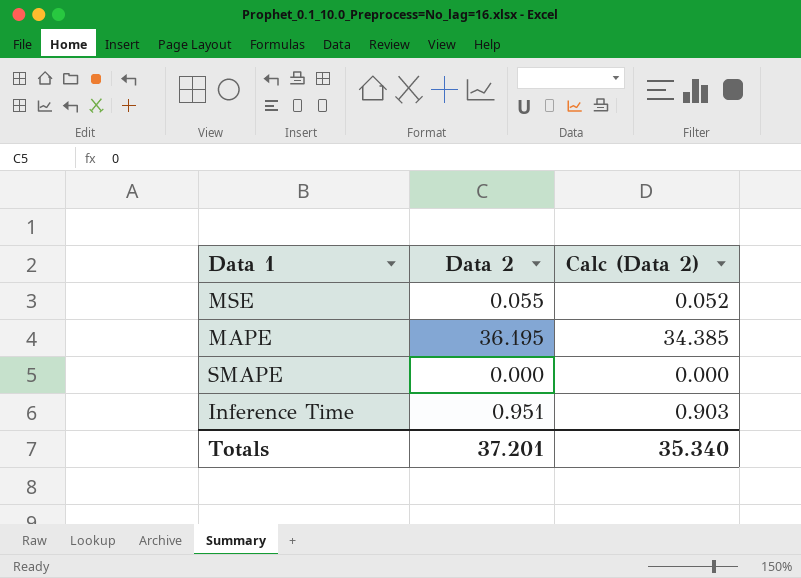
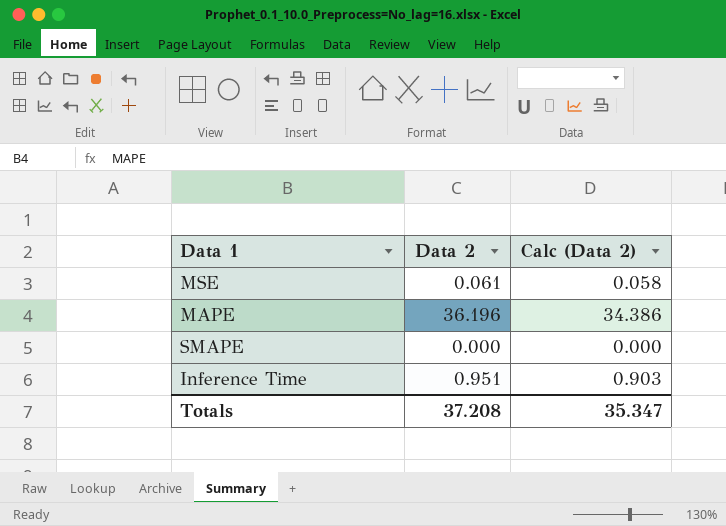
MSE | Data 2: 0.055 -> 0.061
MSE | Calc (Data 2): 0.052 -> 0.058
MAPE | Data 2: 36.195 -> 36.196
MAPE | Calc (Data 2): 34.385 -> 34.386
Totals | Data 2: 37.201 -> 37.208
Totals | Calc (Data 2): 35.340 -> 35.347

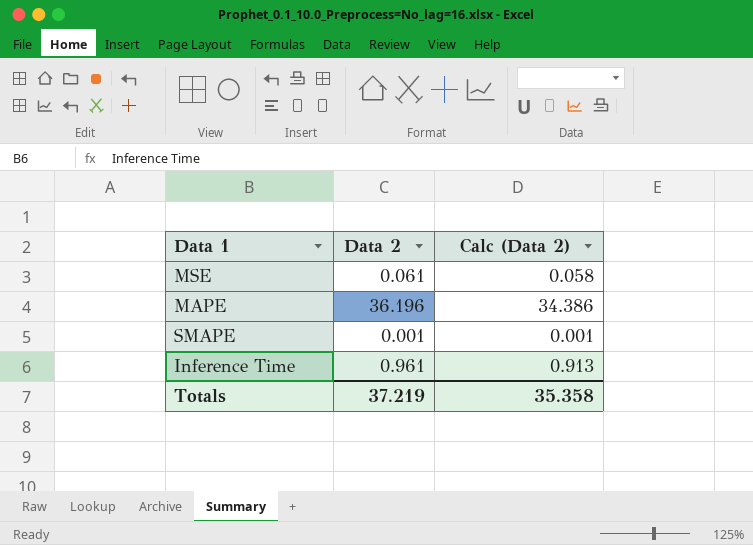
SMAPE | Data 2: 0.000 -> 0.001
SMAPE | Calc (Data 2): 0.000 -> 0.001
Inference Time | Data 2: 0.951 -> 0.961
Inference Time | Calc (Data 2): 0.903 -> 0.913
Totals | Data 2: 37.208 -> 37.219
Totals | Calc (Data 2): 35.347 -> 35.358

